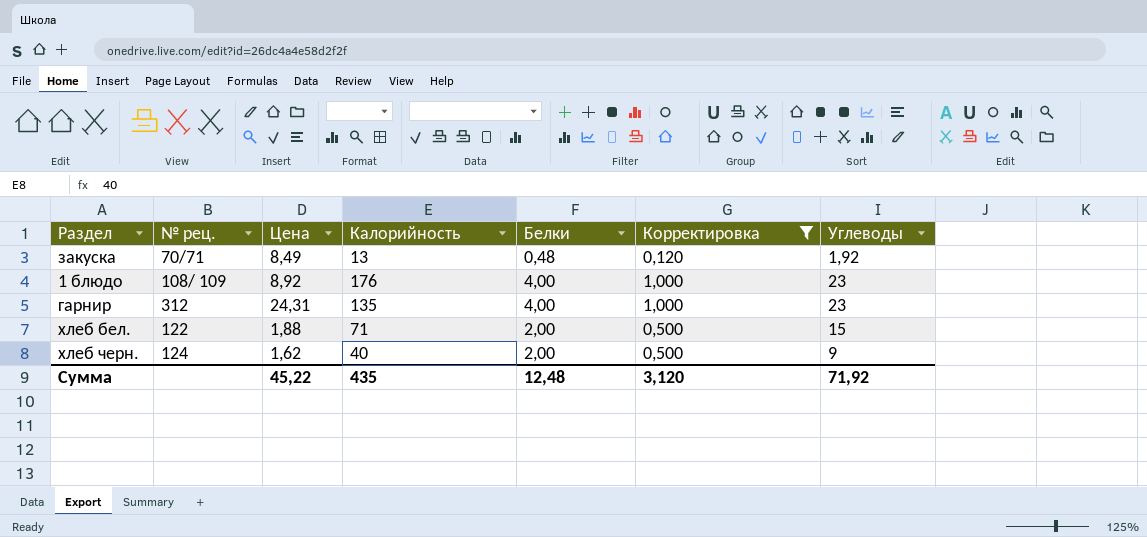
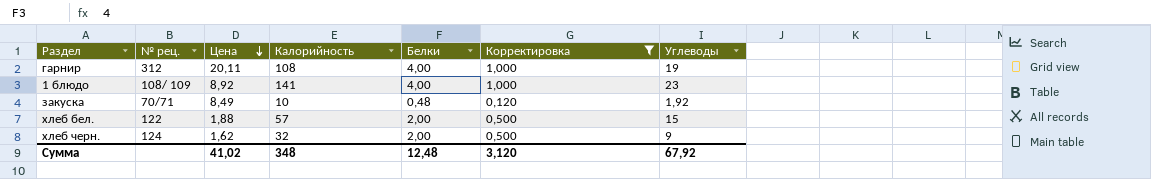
row order: none -> Цена descending
гарнир | Цена: 24,31 -> 20,11
гарнир | Калорийность: 135 -> 108
гарнир | Углеводы: 23 -> 19
1 блюдо | Калорийность: 176 -> 141
закуска | Калорийность: 13 -> 10
хлеб бел. | Калорийность: 71 -> 57
хлеб черн. | Калорийность: 40 -> 32
Сумма | Цена: 45,22 -> 41,02
Сумма | Калорийность: 435 -> 348
Сумма | Углеводы: 71,92 -> 67,92

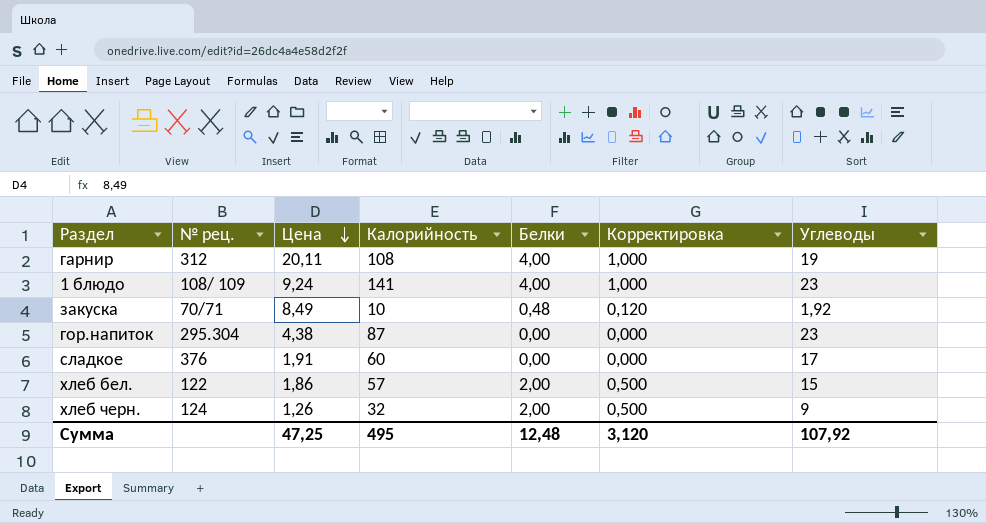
filter: Корректировка != 0,000 -> none
1 блюдо | Цена: 8,92 -> 9,24
хлеб бел. | Цена: 1,88 -> 1,86
хлеб черн. | Цена: 1,62 -> 1,26
Сумма | Цена: 41,02 -> 47,25
Сумма | Калорийность: 348 -> 495
Сумма | Углеводы: 67,92 -> 107,92

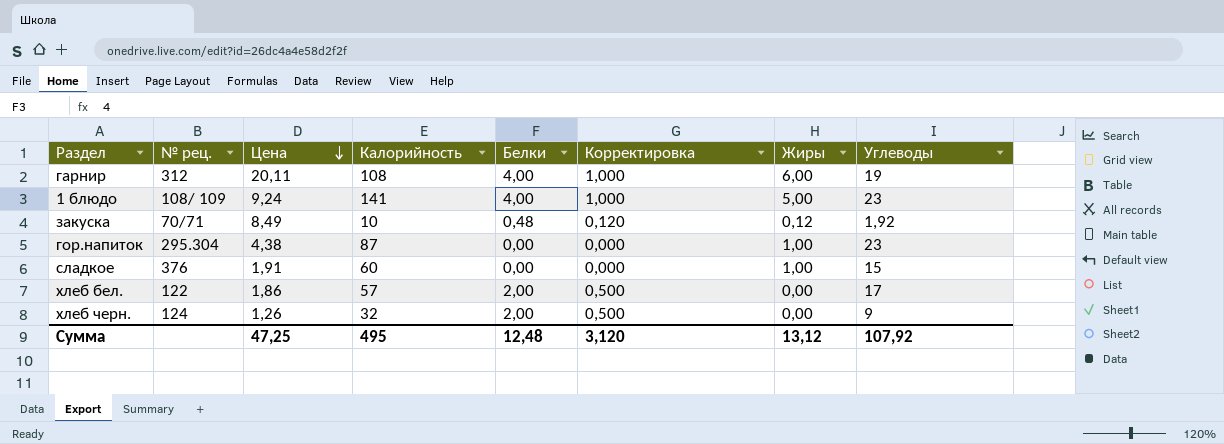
column Жиры | position: none -> 7
сладкое | Углеводы: 17 -> 15
хлеб бел. | Углеводы: 15 -> 17

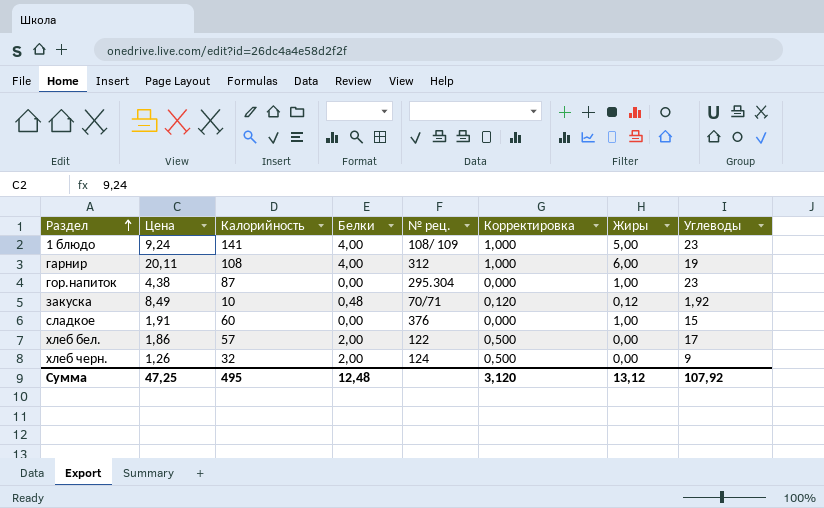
row order: Цена descending -> Раздел ascending
column № рец. | position: 2 -> 5

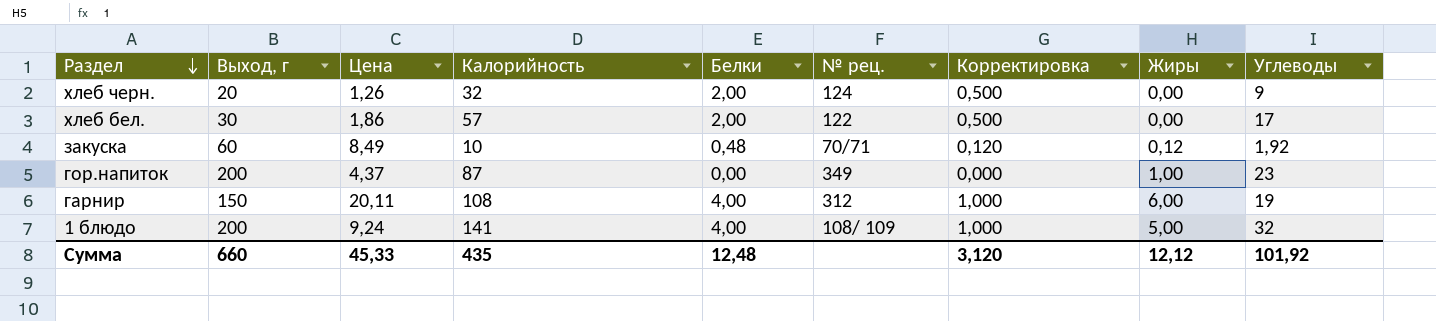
row order: Раздел ascending -> Раздел descending
column Выход, г | position: none -> 2
row сладкое: 1,91 | 60 | 0,00 | 376 | 0,000 | 1,00 | 15 -> none
гор.напиток | Цена: 4,38 -> 4,37
гор.напиток | № рец.: 295.304 -> 349
1 блюдо | Углеводы: 23 -> 32
Сумма | Цена: 47,25 -> 45,33
Сумма | Калорийность: 495 -> 435
Сумма | Жиры: 13,12 -> 12,12
Сумма | Углеводы: 107,92 -> 101,92

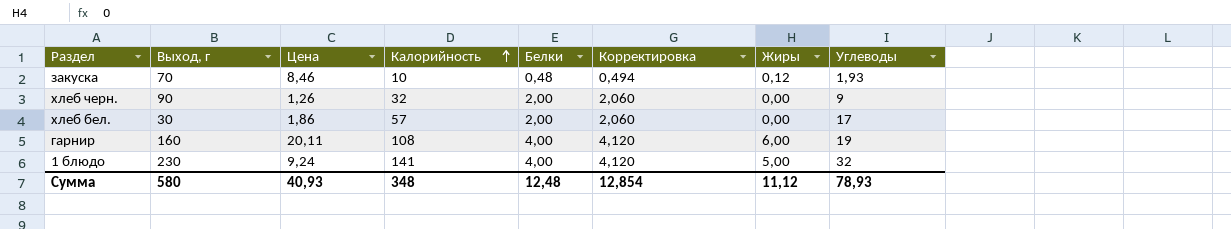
row order: Раздел descending -> Калорийность ascending
column № рец. | position: 6 -> none
column Корректировка | formula: [Белки] * 0,25 -> [Белки] * 1,03
row гор.напиток: 200 | 4,37 | 87 | 0,00 | 349 | 0,000 | 1,00 | 23 -> none
закуска | Выход, г: 60 -> 70
закуска | Цена: 8,49 -> 8,46
закуска | Углеводы: 1,92 -> 1,93
хлеб черн. | Выход, г: 20 -> 90
гарнир | Выход, г: 150 -> 160
1 блюдо | Выход, г: 200 -> 230
Сумма | Выход, г: 660 -> 580
Сумма | Цена: 45,33 -> 40,93
Сумма | Калорийность: 435 -> 348
Сумма | Корректировка: 3,120 -> 12,854
Сумма | Жиры: 12,12 -> 11,12
Сумма | Углеводы: 101,92 -> 78,93

